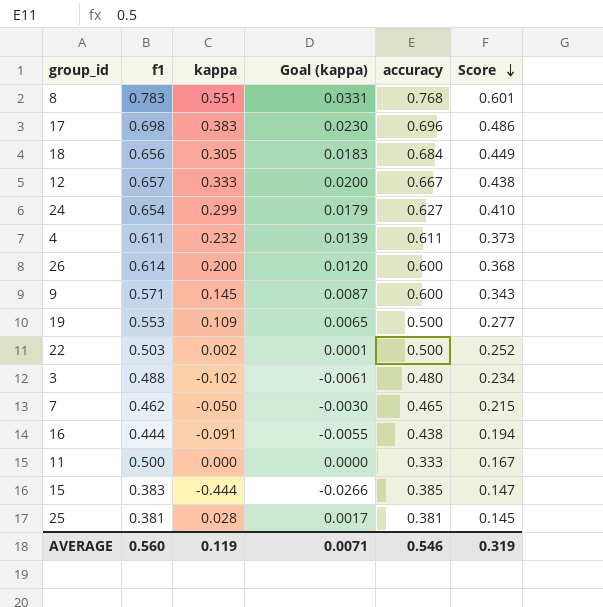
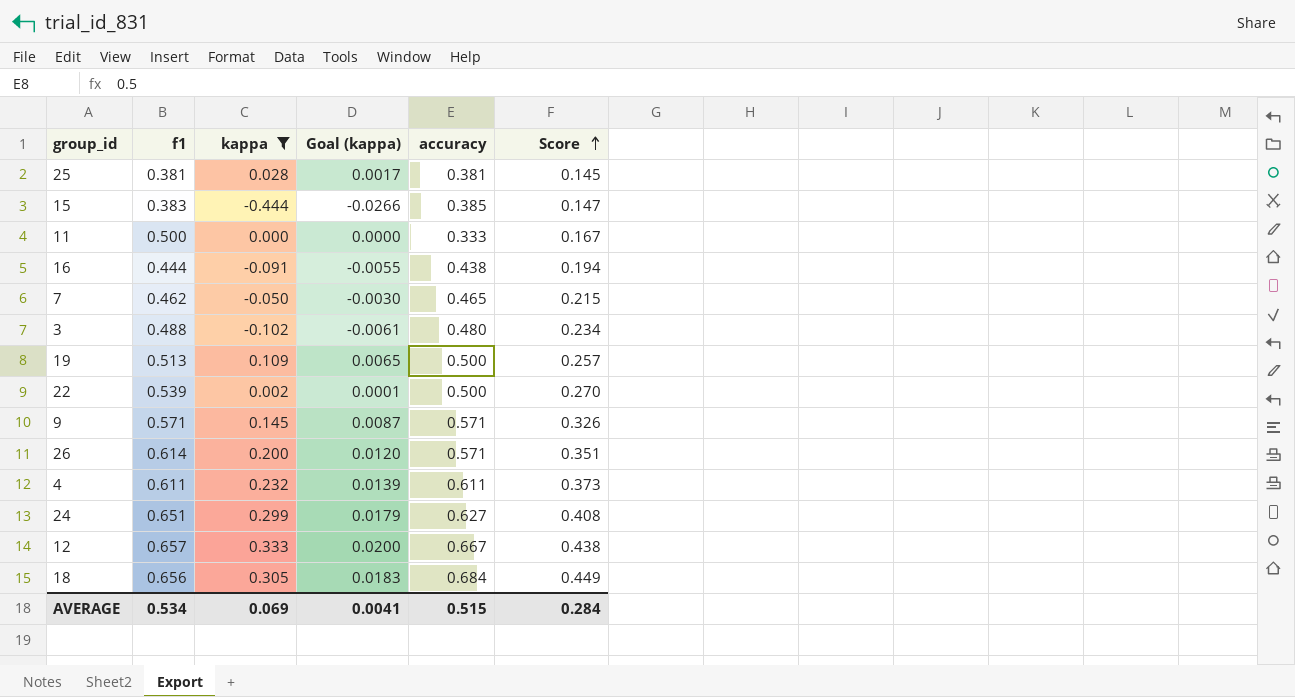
filter: none -> kappa <= 0.333
row order: Score descending -> Score ascending
19 | f1: 0.553 -> 0.513
19 | Score: 0.277 -> 0.257
22 | f1: 0.503 -> 0.539
22 | Score: 0.252 -> 0.270
9 | accuracy: 0.600 -> 0.571
9 | Score: 0.343 -> 0.326
26 | accuracy: 0.600 -> 0.571
26 | Score: 0.368 -> 0.351
24 | f1: 0.654 -> 0.651
24 | Score: 0.410 -> 0.408
AVERAGE | f1: 0.560 -> 0.534
AVERAGE | kappa: 0.119 -> 0.069
AVERAGE | Goal (kappa): 0.0071 -> 0.0041
AVERAGE | accuracy: 0.546 -> 0.515
AVERAGE | Score: 0.319 -> 0.284

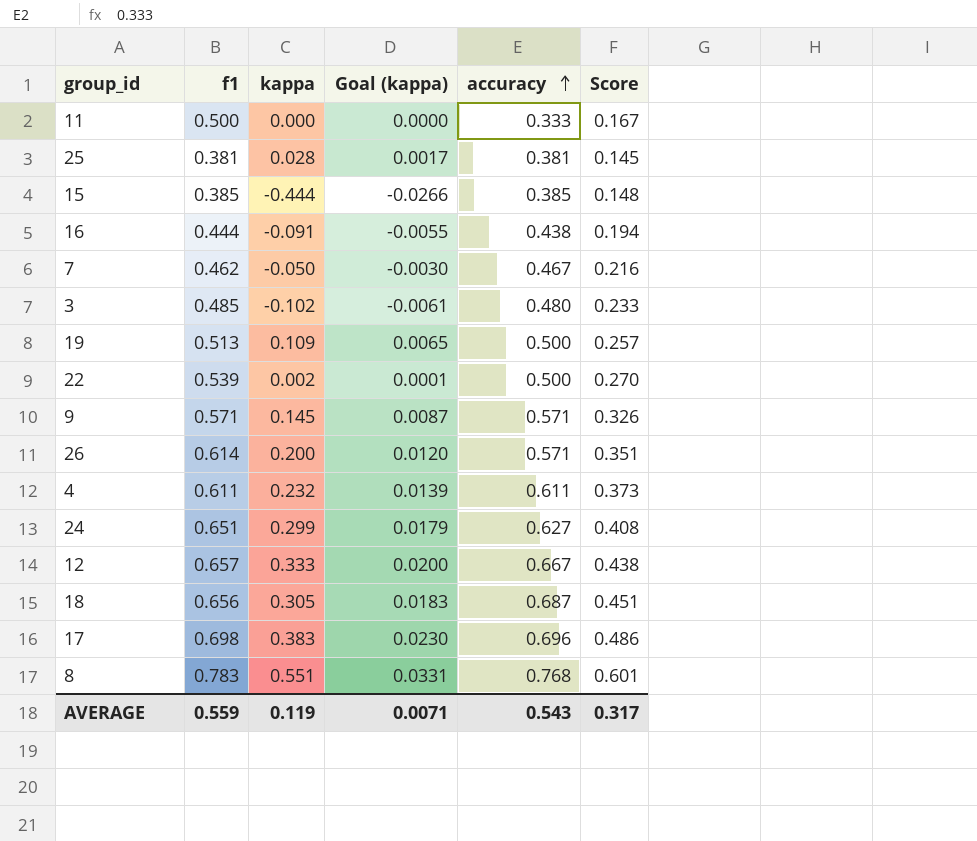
filter: kappa <= 0.333 -> none
row order: Score ascending -> accuracy ascending
15 | f1: 0.383 -> 0.385
15 | Score: 0.147 -> 0.148
7 | accuracy: 0.465 -> 0.467
7 | Score: 0.215 -> 0.216
3 | f1: 0.488 -> 0.485
3 | Score: 0.234 -> 0.233
18 | accuracy: 0.684 -> 0.687
18 | Score: 0.449 -> 0.451
AVERAGE | f1: 0.534 -> 0.559
AVERAGE | kappa: 0.069 -> 0.119
AVERAGE | Goal (kappa): 0.0041 -> 0.0071
AVERAGE | accuracy: 0.515 -> 0.543
AVERAGE | Score: 0.284 -> 0.317

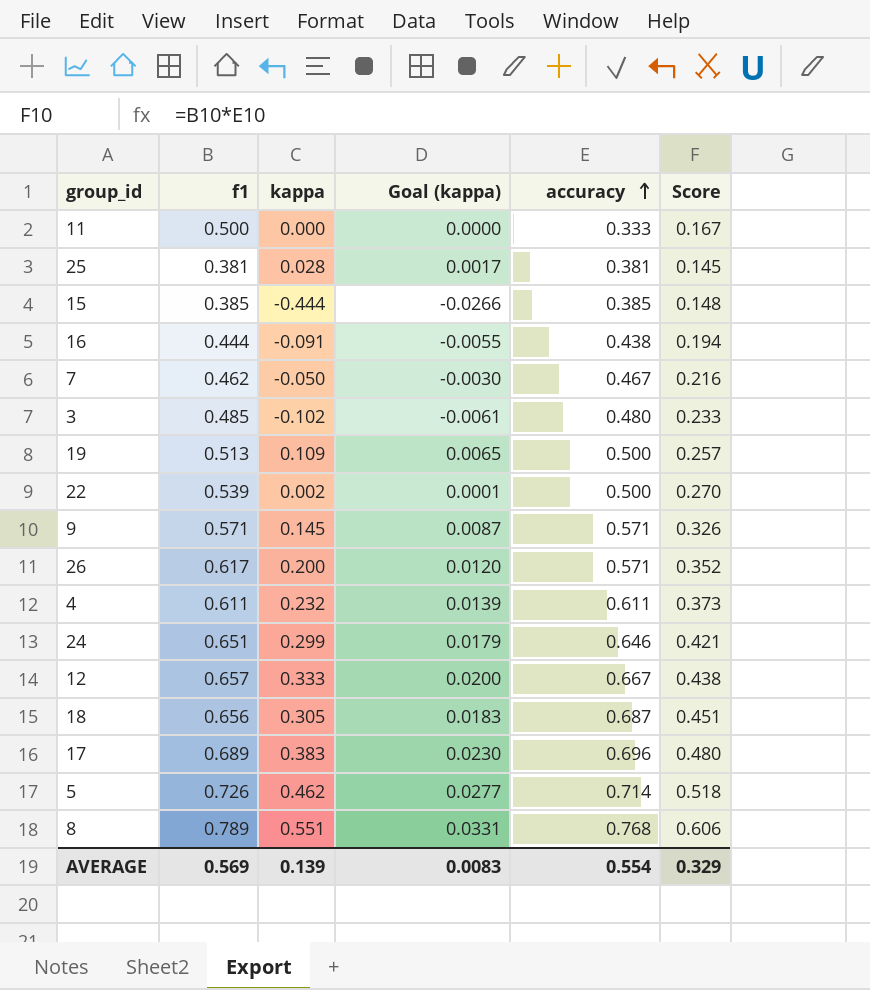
26 | f1: 0.614 -> 0.617
26 | Score: 0.351 -> 0.352
24 | accuracy: 0.627 -> 0.646
24 | Score: 0.408 -> 0.421
17 | f1: 0.698 -> 0.689
17 | Score: 0.486 -> 0.480
row 5: none -> 0.726 | 0.462 | 0.0277 | 0.714 | 0.518
8 | f1: 0.783 -> 0.789
8 | Score: 0.601 -> 0.606
AVERAGE | f1: 0.559 -> 0.569
AVERAGE | kappa: 0.119 -> 0.139
AVERAGE | Goal (kappa): 0.0071 -> 0.0083
AVERAGE | accuracy: 0.543 -> 0.554
AVERAGE | Score: 0.317 -> 0.329

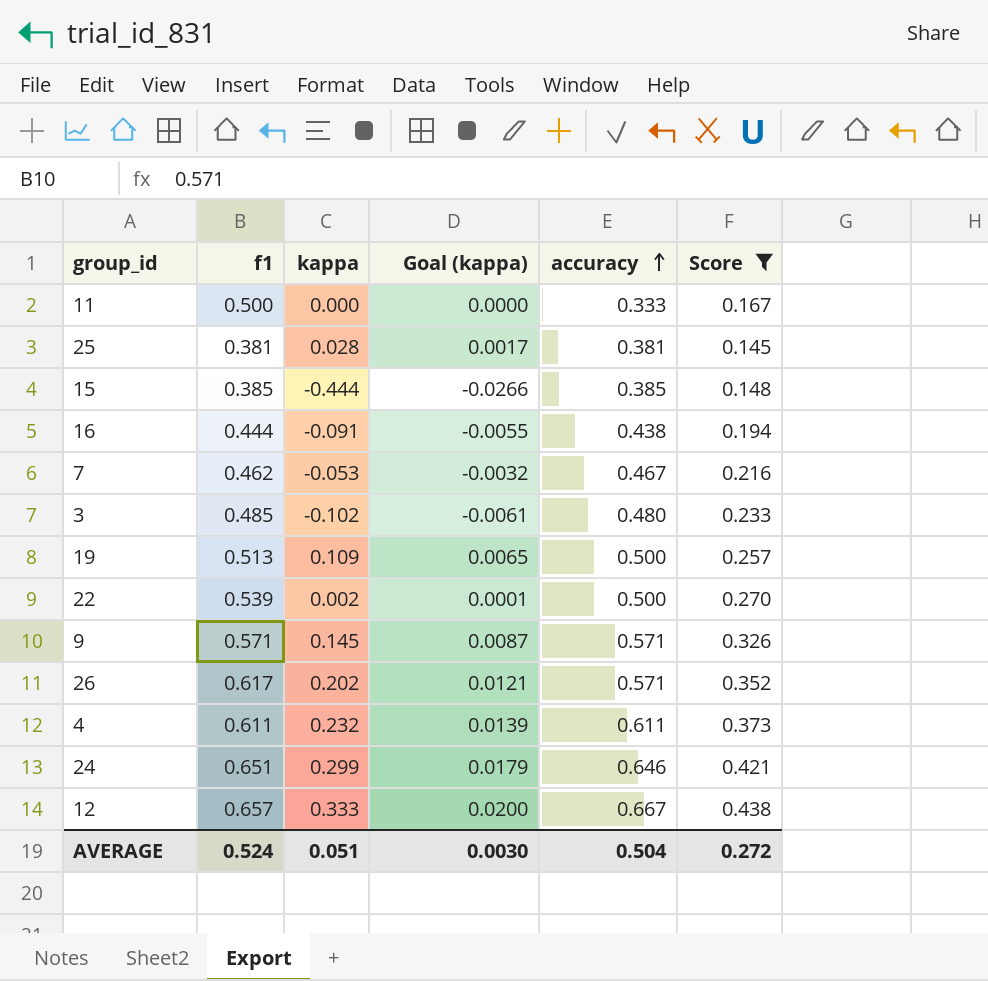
filter: none -> Score <= 0.438
7 | kappa: -0.050 -> -0.053
7 | Goal (kappa): -0.0030 -> -0.0032
26 | kappa: 0.200 -> 0.202
26 | Goal (kappa): 0.0120 -> 0.0121
AVERAGE | f1: 0.569 -> 0.524
AVERAGE | kappa: 0.139 -> 0.051
AVERAGE | Goal (kappa): 0.0083 -> 0.0030
AVERAGE | accuracy: 0.554 -> 0.504
AVERAGE | Score: 0.329 -> 0.272

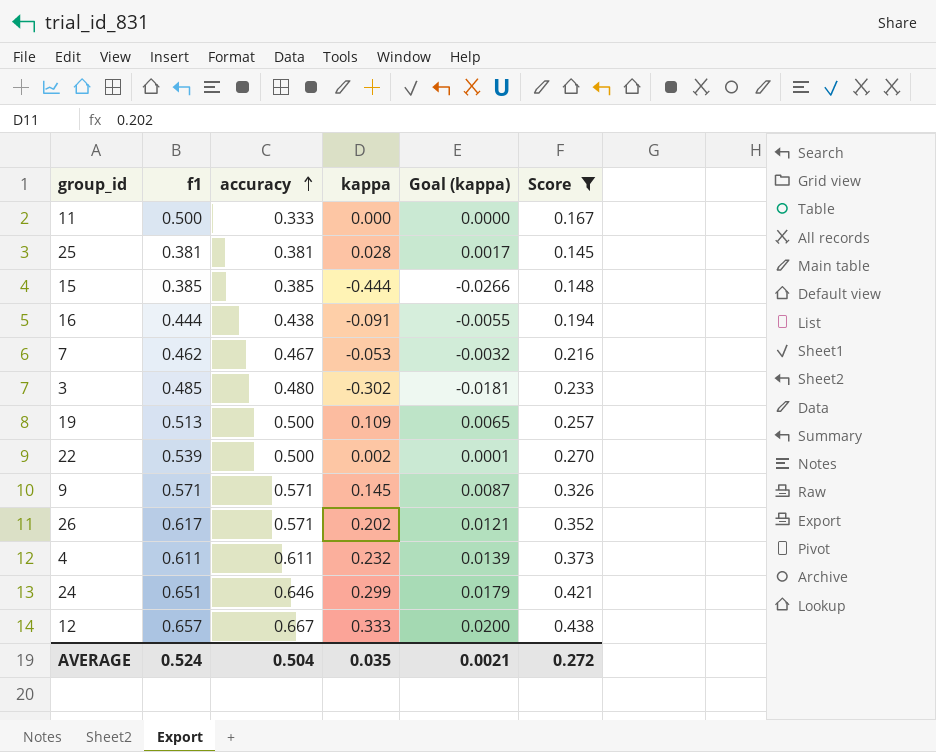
column accuracy | position: 5 -> 3
3 | kappa: -0.102 -> -0.302
3 | Goal (kappa): -0.0061 -> -0.0181
AVERAGE | kappa: 0.051 -> 0.035
AVERAGE | Goal (kappa): 0.0030 -> 0.0021

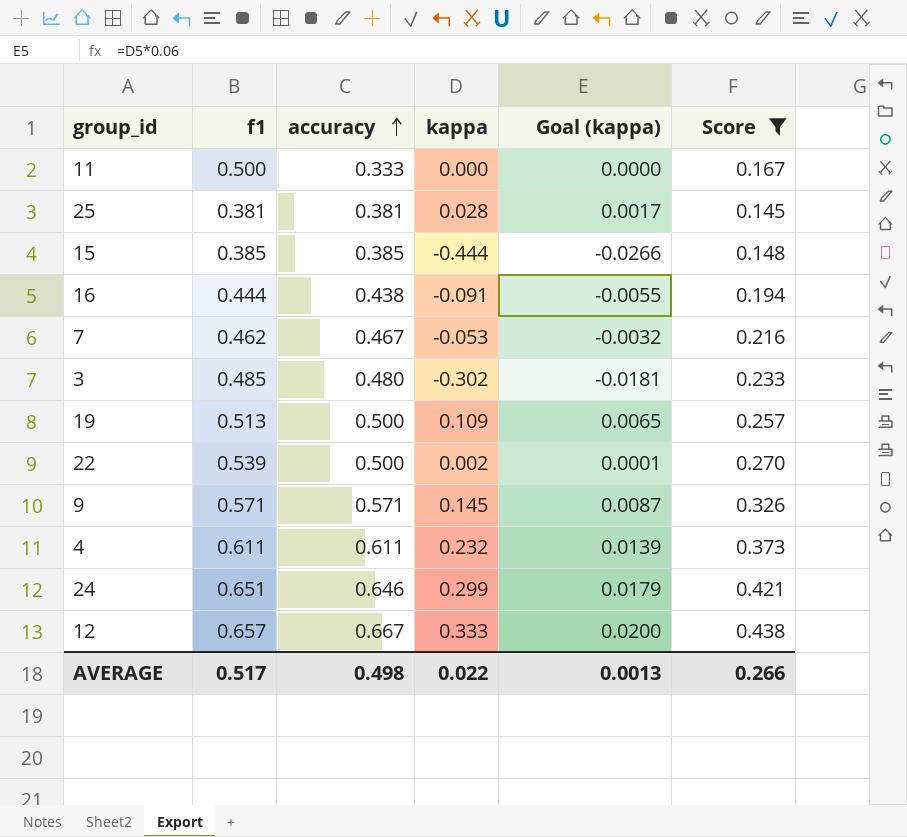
row 26: 0.617 | 0.571 | 0.202 | 0.0121 | 0.352 -> none
AVERAGE | f1: 0.524 -> 0.517
AVERAGE | accuracy: 0.504 -> 0.498
AVERAGE | kappa: 0.035 -> 0.022
AVERAGE | Goal (kappa): 0.0021 -> 0.0013
AVERAGE | Score: 0.272 -> 0.266

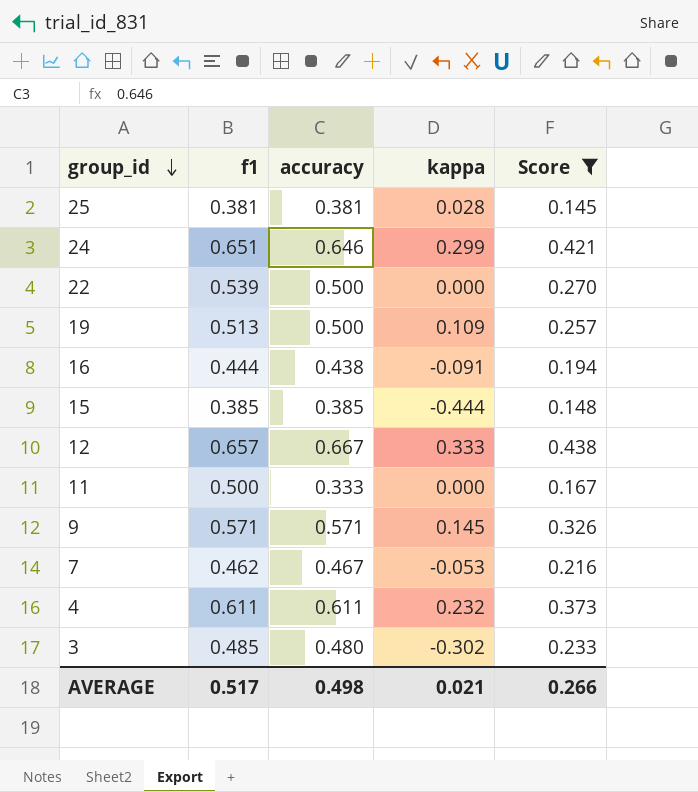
row order: accuracy ascending -> group_id descending
column Goal (kappa) | formula: [kappa] * 0.06 -> none
22 | kappa: 0.002 -> 0.000
AVERAGE | kappa: 0.022 -> 0.021

